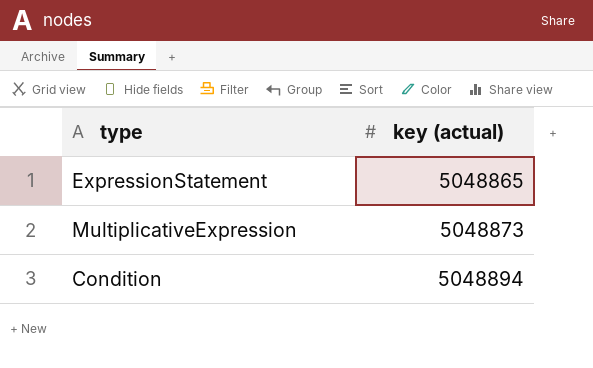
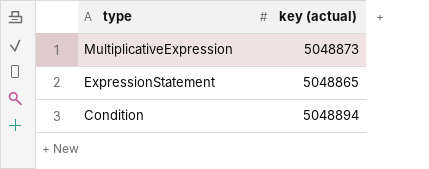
row order: key (actual) ascending -> type descending

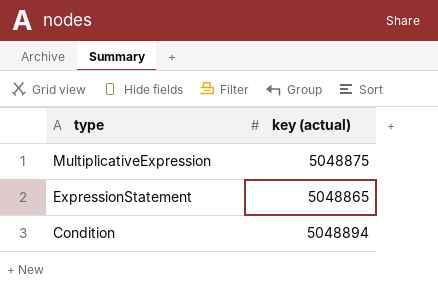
MultiplicativeExpression | key (actual): 5048873 -> 5048875

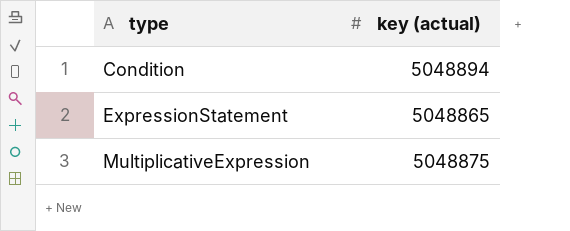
row order: type descending -> type ascending

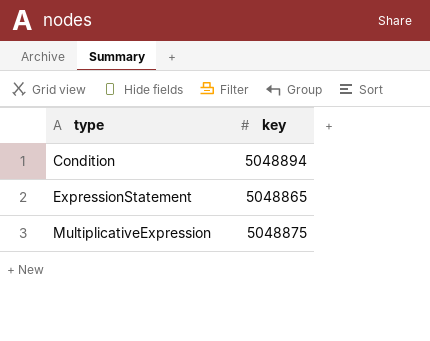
column name: key (actual) -> key

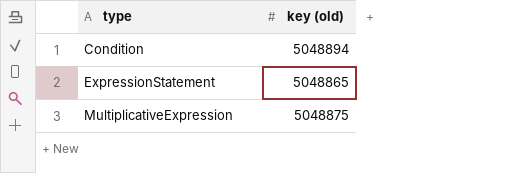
column name: key -> key (old)

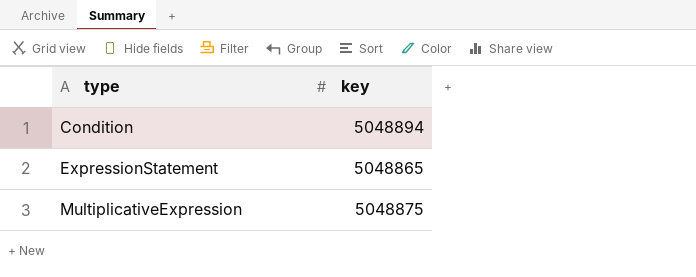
column name: key (old) -> key

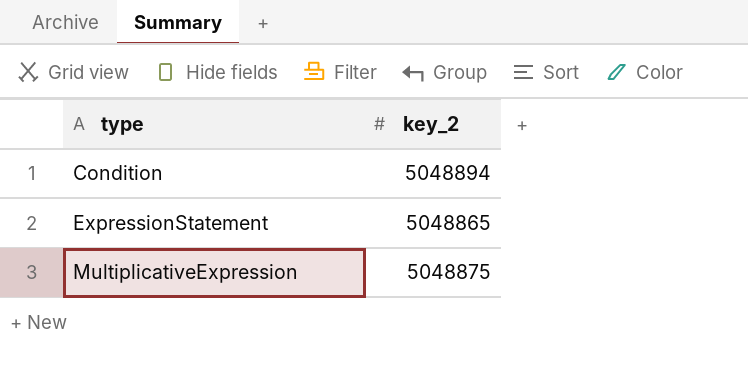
column name: key -> key_2

